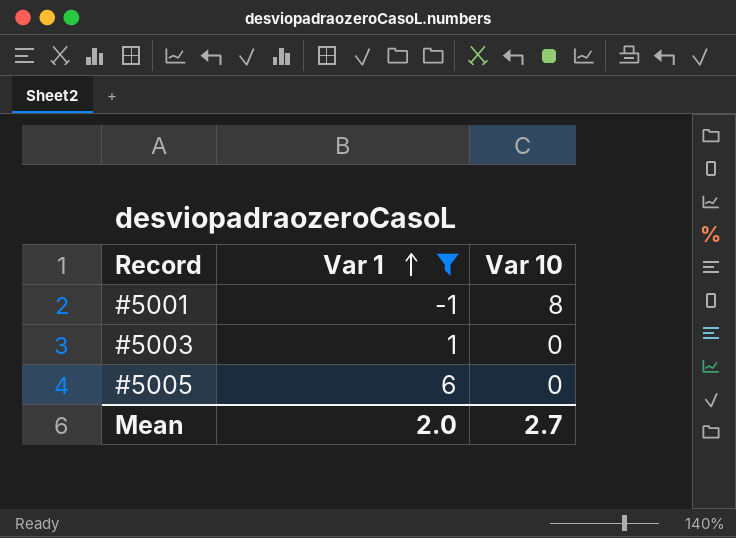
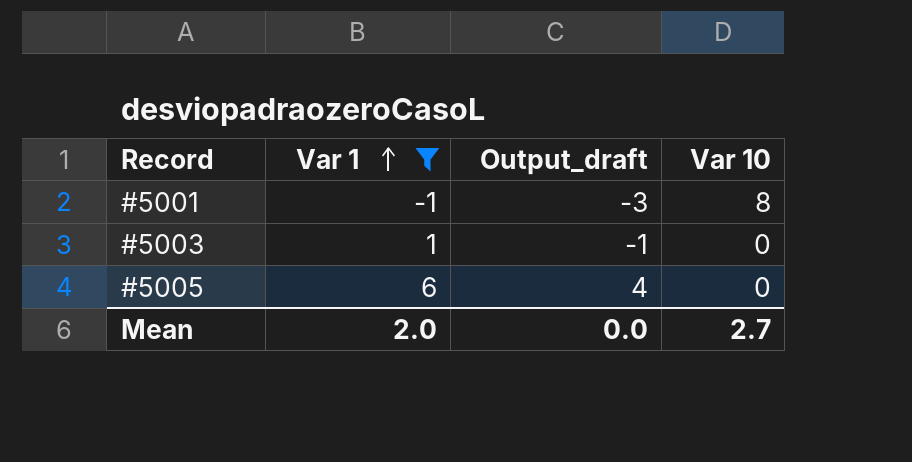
column Output_draft | formula: none -> [Var 1] - 2

